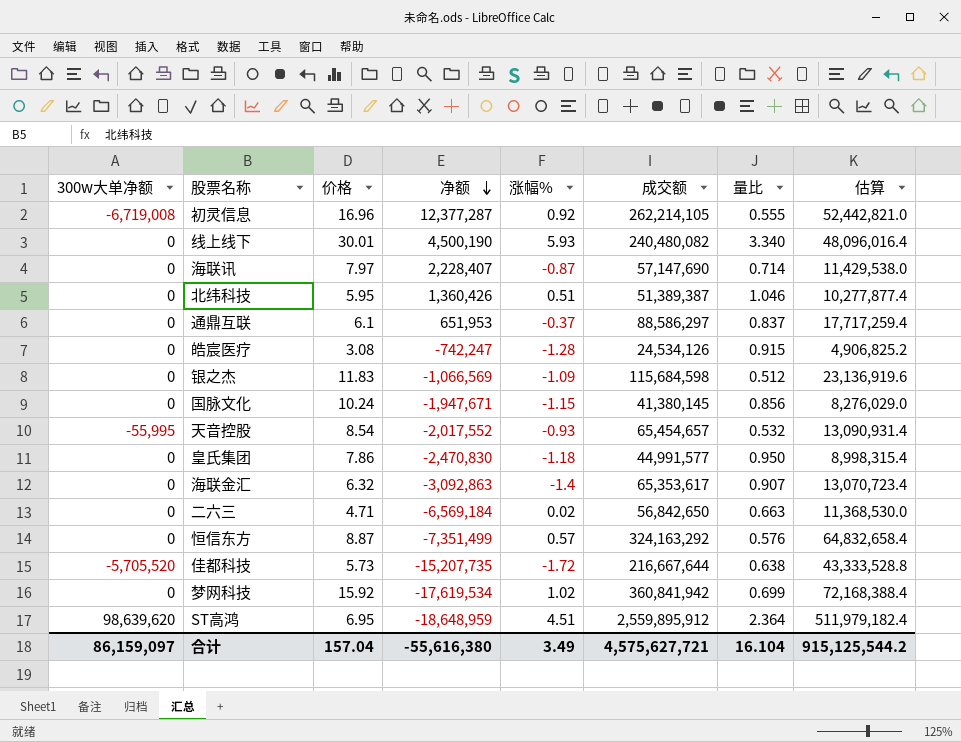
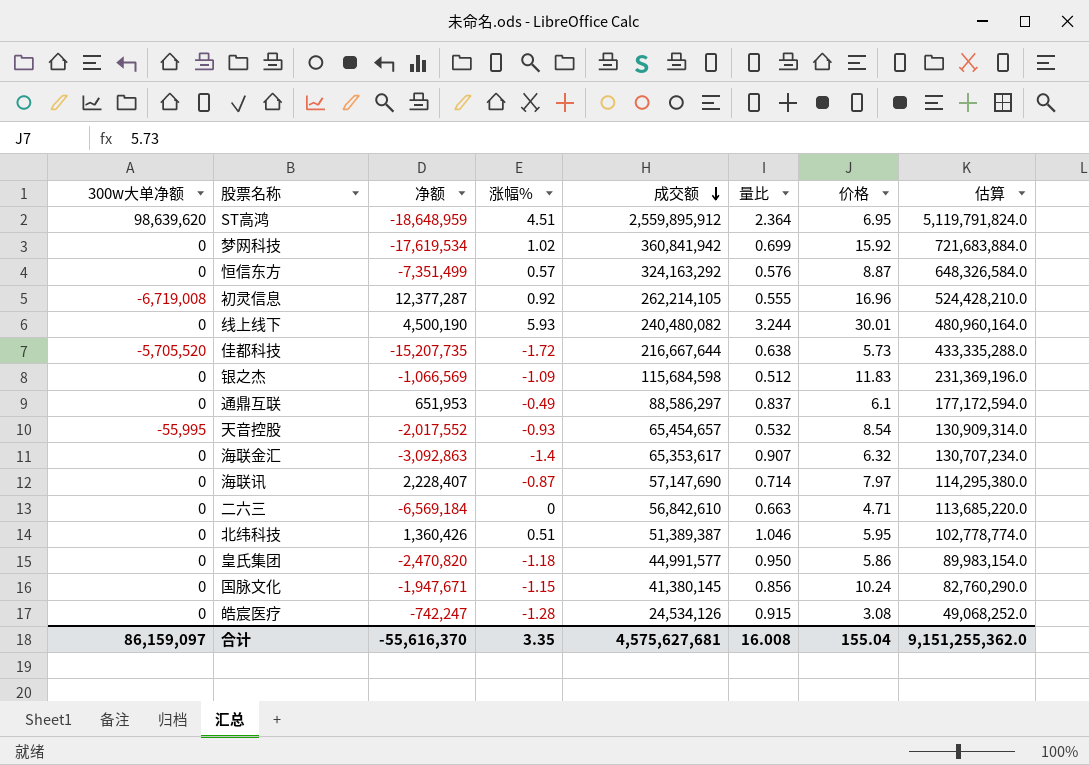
row order: 净额 descending -> 成交额 descending
column 价格 | position: 3 -> 7
column 估算 | formula: [成交额] * 0.2 -> [成交额] * 2
线上线下 | 量比: 3.340 -> 3.244
通鼎互联 | 涨幅%: -0.37 -> -0.49
二六三 | 涨幅%: 0.02 -> 0
二六三 | 成交额: 56,842,650 -> 56,842,610
皇氏集团 | 净额: -2,470,830 -> -2,470,820
皇氏集团 | 价格: 7.86 -> 5.86
合计 | 净额: -55,616,380 -> -55,616,370
合计 | 涨幅%: 3.49 -> 3.35
合计 | 成交额: 4,575,627,721 -> 4,575,627,681
合计 | 量比: 16.104 -> 16.008
合计 | 价格: 157.04 -> 155.04
合计 | 估算: 915,125,544.2 -> 9,151,255,362.0

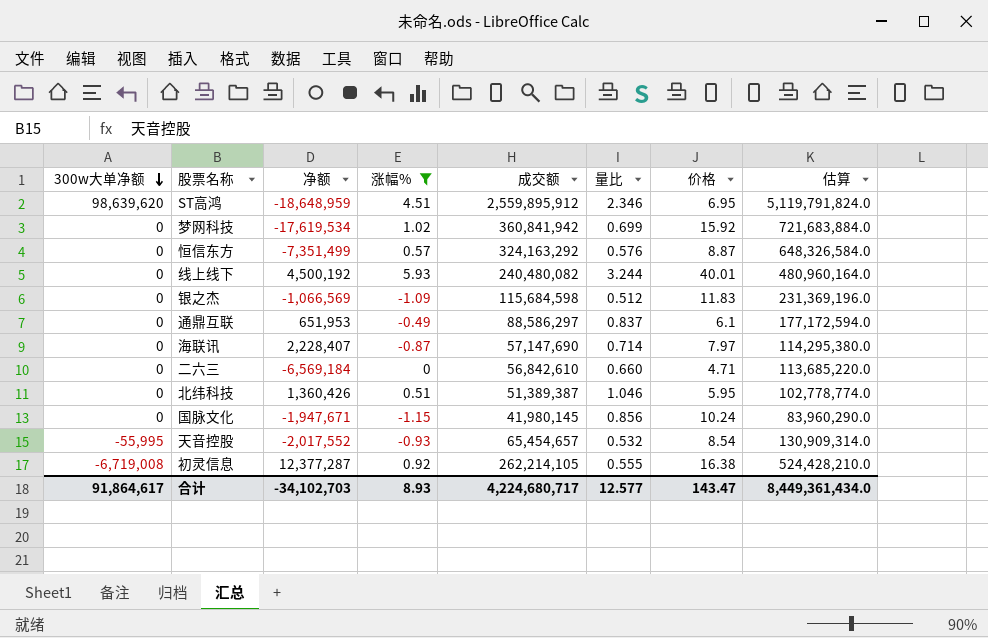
filter: none -> 涨幅% >= -1.15
row order: 成交额 descending -> 300w大单净额 descending
ST高鸿 | 量比: 2.364 -> 2.346
线上线下 | 净额: 4,500,190 -> 4,500,192
线上线下 | 价格: 30.01 -> 40.01
二六三 | 量比: 0.663 -> 0.660
国脉文化 | 成交额: 41,380,145 -> 41,980,145
国脉文化 | 估算: 82,760,290.0 -> 83,960,290.0
初灵信息 | 价格: 16.96 -> 16.38
合计 | 300w大单净额: 86,159,097 -> 91,864,617
合计 | 净额: -55,616,370 -> -34,102,703
合计 | 涨幅%: 3.35 -> 8.93
合计 | 成交额: 4,575,627,681 -> 4,224,680,717
合计 | 量比: 16.008 -> 12.577
合计 | 价格: 155.04 -> 143.47
合计 | 估算: 9,151,255,362.0 -> 8,449,361,434.0

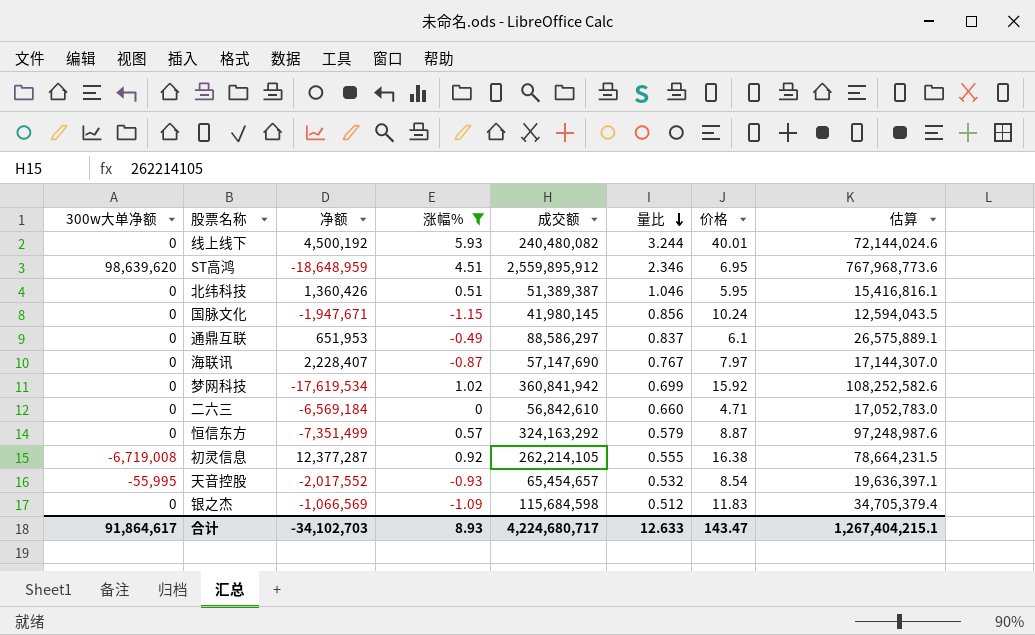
row order: 300w大单净额 descending -> 量比 descending
column 估算 | formula: [成交额] * 2 -> [成交额] * 0.3
海联讯 | 量比: 0.714 -> 0.767
恒信东方 | 量比: 0.576 -> 0.579
合计 | 量比: 12.577 -> 12.633
合计 | 估算: 8,449,361,434.0 -> 1,267,404,215.1

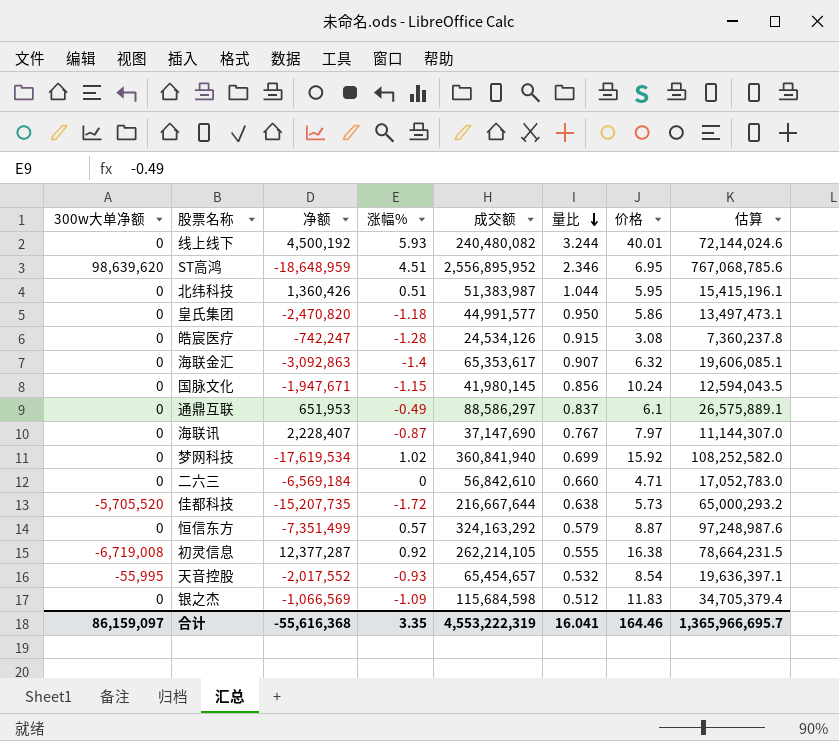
filter: 涨幅% >= -1.15 -> none
ST高鸿 | 成交额: 2,559,895,912 -> 2,556,895,952
ST高鸿 | 估算: 767,968,773.6 -> 767,068,785.6
北纬科技 | 成交额: 51,389,387 -> 51,383,987
北纬科技 | 量比: 1.046 -> 1.044
北纬科技 | 估算: 15,416,816.1 -> 15,415,196.1
海联讯 | 成交额: 57,147,690 -> 37,147,690
海联讯 | 估算: 17,144,307.0 -> 11,144,307.0
梦网科技 | 成交额: 360,841,942 -> 360,841,940
梦网科技 | 估算: 108,252,582.6 -> 108,252,582.0
合计 | 300w大单净额: 91,864,617 -> 86,159,097
合计 | 净额: -34,102,703 -> -55,616,368
合计 | 涨幅%: 8.93 -> 3.35
合计 | 成交额: 4,224,680,717 -> 4,553,222,319
合计 | 量比: 12.633 -> 16.041
合计 | 价格: 143.47 -> 164.46
合计 | 估算: 1,267,404,215.1 -> 1,365,966,695.7

